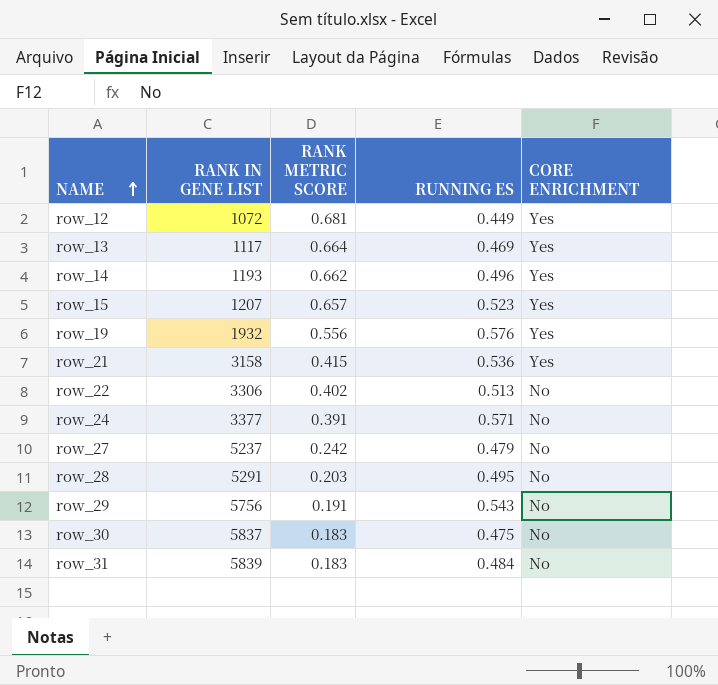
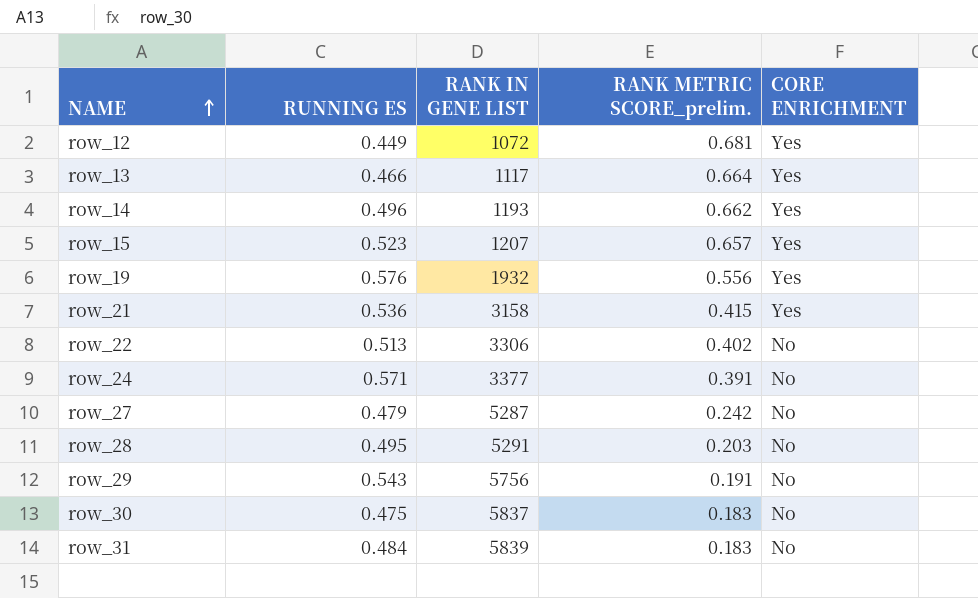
column RUNNING ES | position: 4 -> 2
column name: RANK METRIC SCORE -> RANK METRIC SCORE_prelim.
row_13 | RUNNING ES: 0.469 -> 0.466
row_27 | RANK IN GENE LIST: 5237 -> 5287

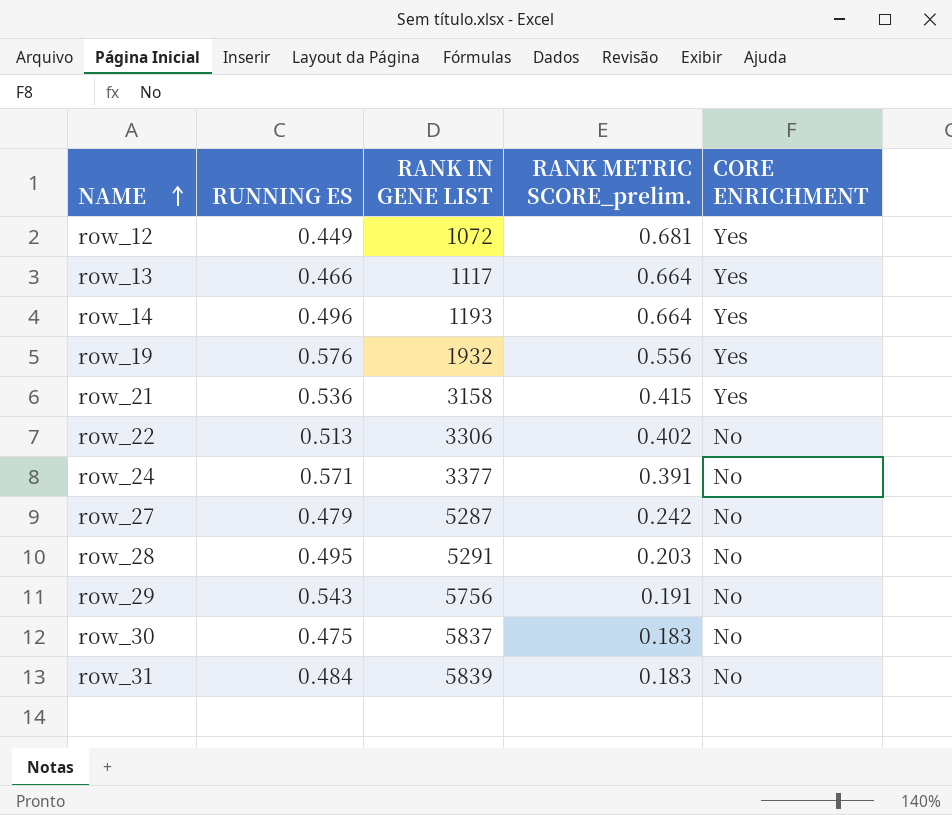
row row_15: 0.523 | 1207 | 0.657 | Yes -> none
row_14 | RANK METRIC SCORE_prelim.: 0.662 -> 0.664

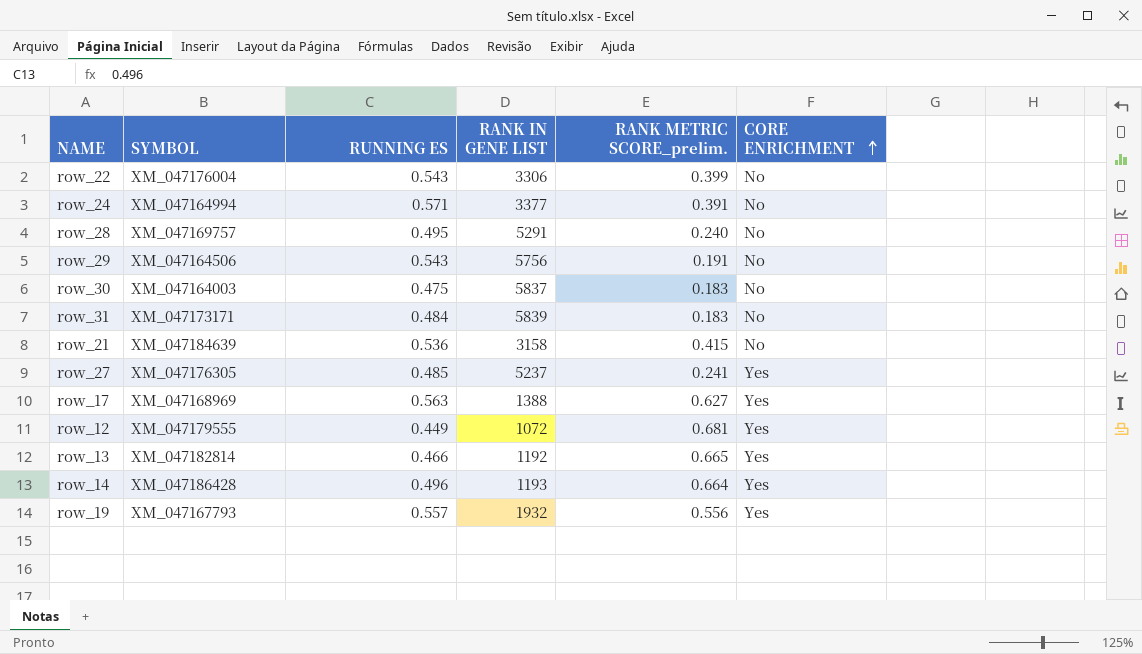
row order: NAME ascending -> CORE ENRICHMENT ascending
column SYMBOL | position: none -> 2
row_22 | RUNNING ES: 0.513 -> 0.543
row_22 | RANK METRIC SCORE_prelim.: 0.402 -> 0.399
row_28 | RANK METRIC SCORE_prelim.: 0.203 -> 0.240
row_21 | CORE ENRICHMENT: Yes -> No
row_27 | RUNNING ES: 0.479 -> 0.485
row_27 | RANK IN GENE LIST: 5287 -> 5237
row_27 | RANK METRIC SCORE_prelim.: 0.242 -> 0.241
row_27 | CORE ENRICHMENT: No -> Yes
row row_17: none -> XM_047168969 | 0.563 | 1388 | 0.627 | Yes
row_13 | RANK IN GENE LIST: 1117 -> 1192
row_13 | RANK METRIC SCORE_prelim.: 0.664 -> 0.665
row_19 | RUNNING ES: 0.576 -> 0.557

